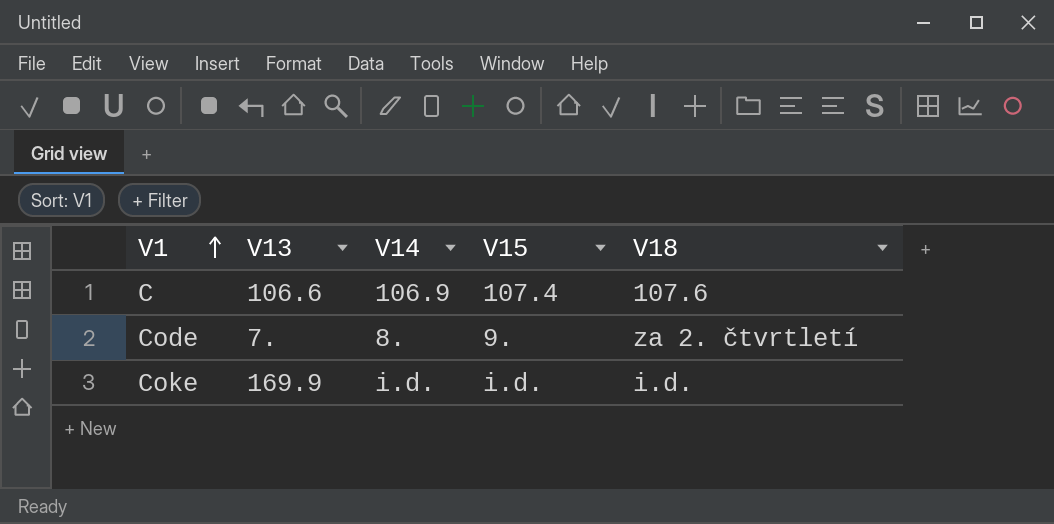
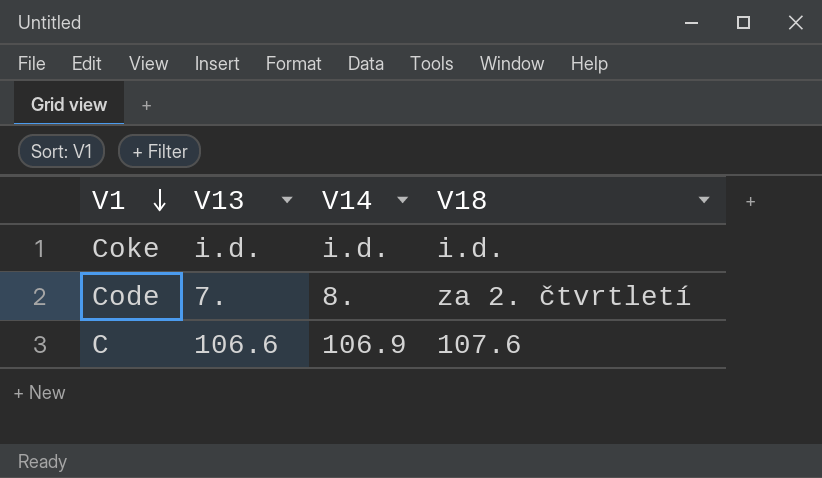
row order: V1 ascending -> V1 descending
column V15 | position: 4 -> none
Coke | V13: 169.9 -> i.d.

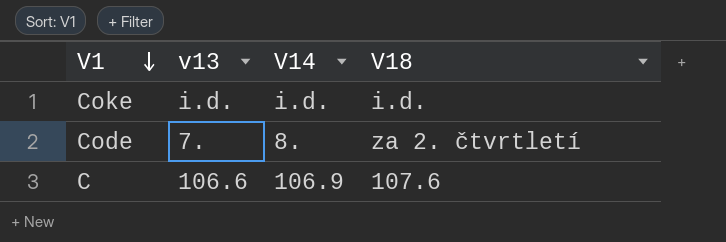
column name: V13 -> v13

